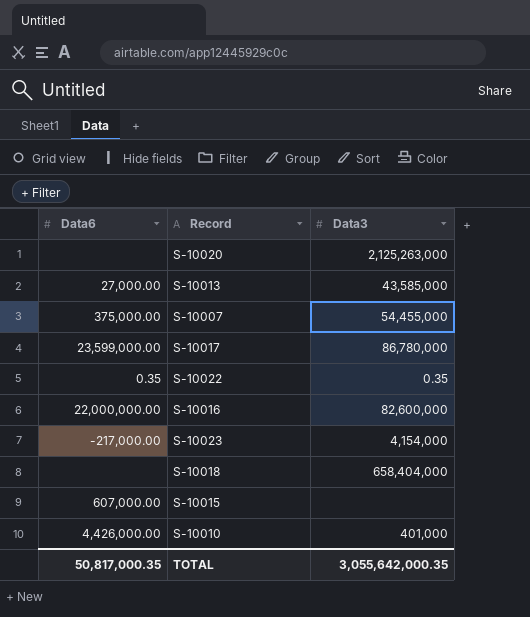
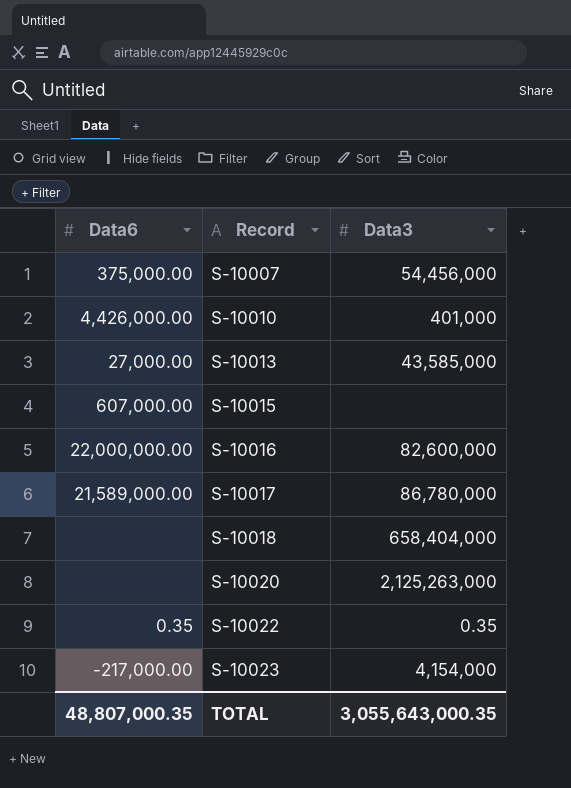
row order: none -> Record ascending
S-10007 | Data3: 54,455,000 -> 54,456,000
S-10017 | Data6: 23,599,000.00 -> 21,589,000.00
TOTAL | Data6: 50,817,000.35 -> 48,807,000.35
TOTAL | Data3: 3,055,642,000.35 -> 3,055,643,000.35

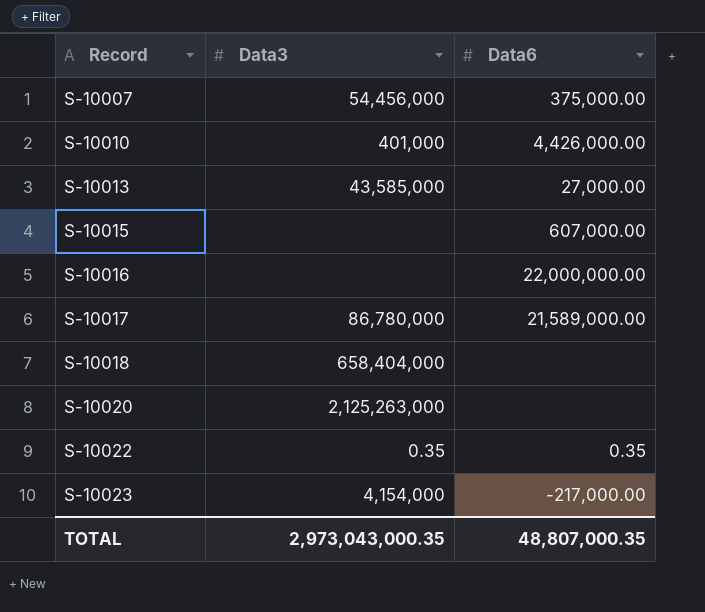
column Data6 | position: 1 -> 3
S-10016 | Data3: 82,600,000 -> none
TOTAL | Data3: 3,055,643,000.35 -> 2,973,043,000.35

